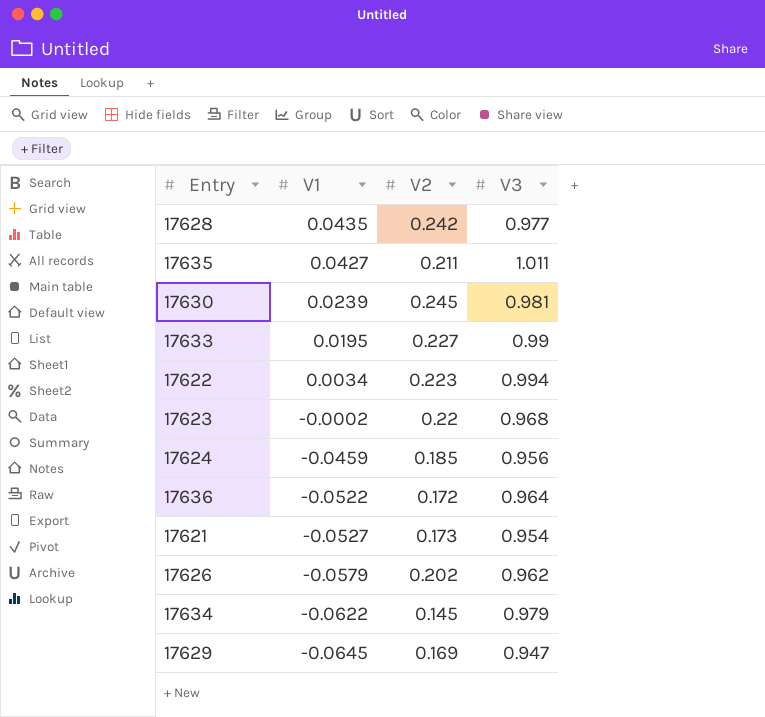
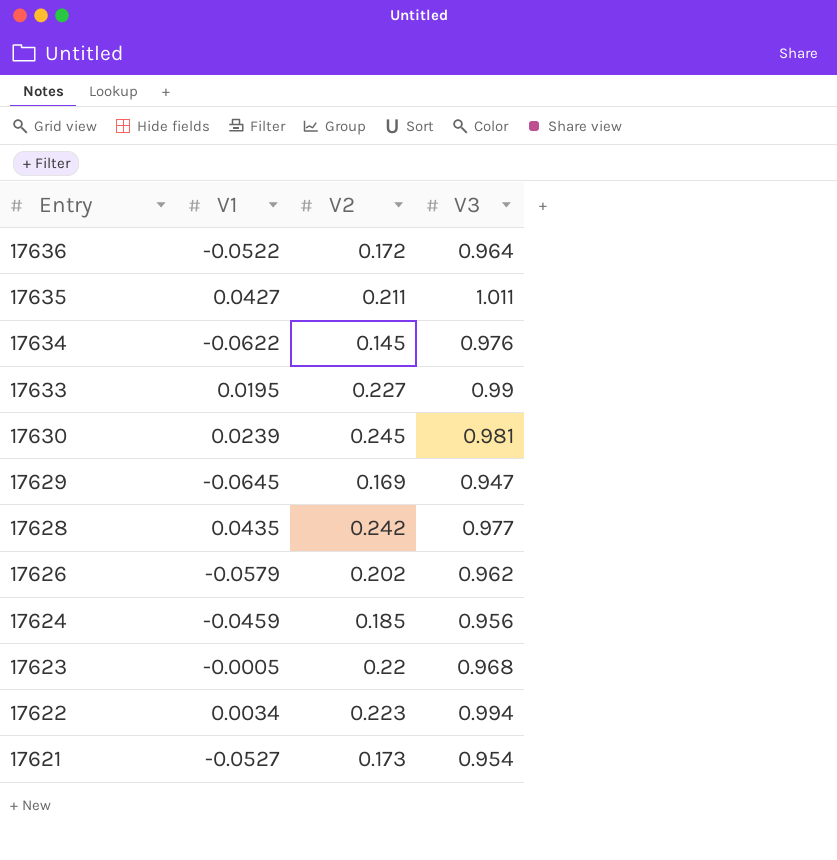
row order: V1 descending -> Entry descending
17634 | V3: 0.979 -> 0.976
17623 | V1: -0.0002 -> -0.0005

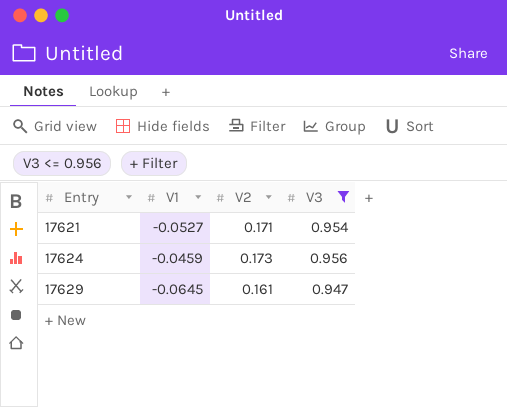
filter: none -> V3 <= 0.956
row order: Entry descending -> Entry ascending
17621 | V2: 0.173 -> 0.171
17624 | V2: 0.185 -> 0.173
17629 | V2: 0.169 -> 0.161

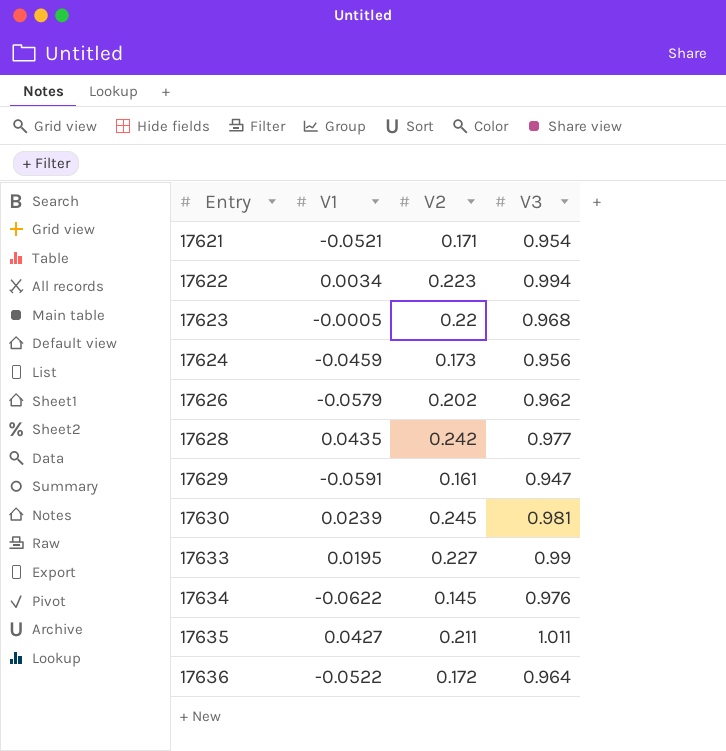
filter: V3 <= 0.956 -> none
17621 | V1: -0.0527 -> -0.0521
17629 | V1: -0.0645 -> -0.0591

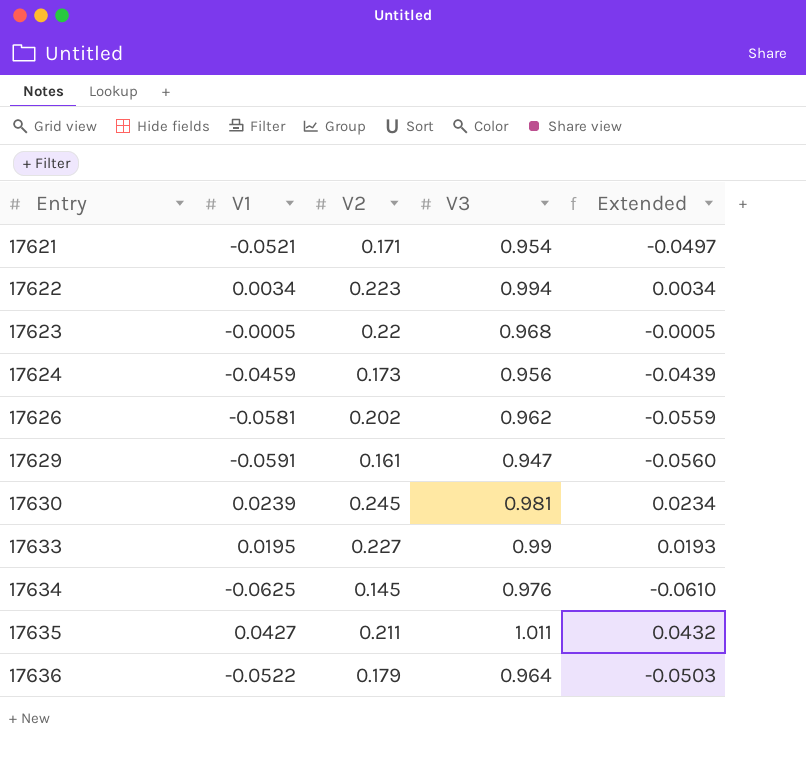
column Extended | formula: none -> [V1] * [V3]
row 17628: 0.0435 | 0.242 | 0.977 -> none
17626 | V1: -0.0579 -> -0.0581
17634 | V1: -0.0622 -> -0.0625
17636 | V2: 0.172 -> 0.179

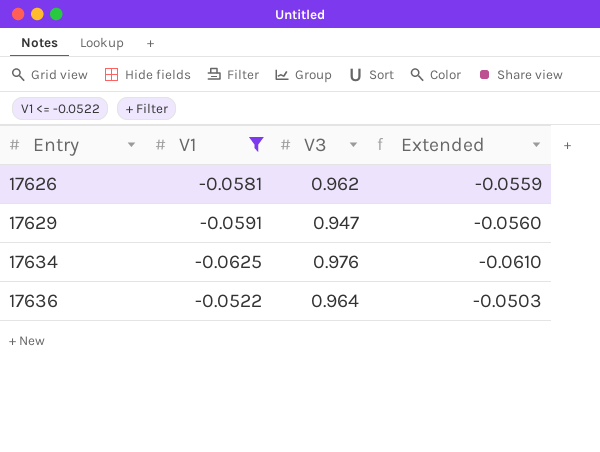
filter: none -> V1 <= -0.0522
column V2 | position: 3 -> none

